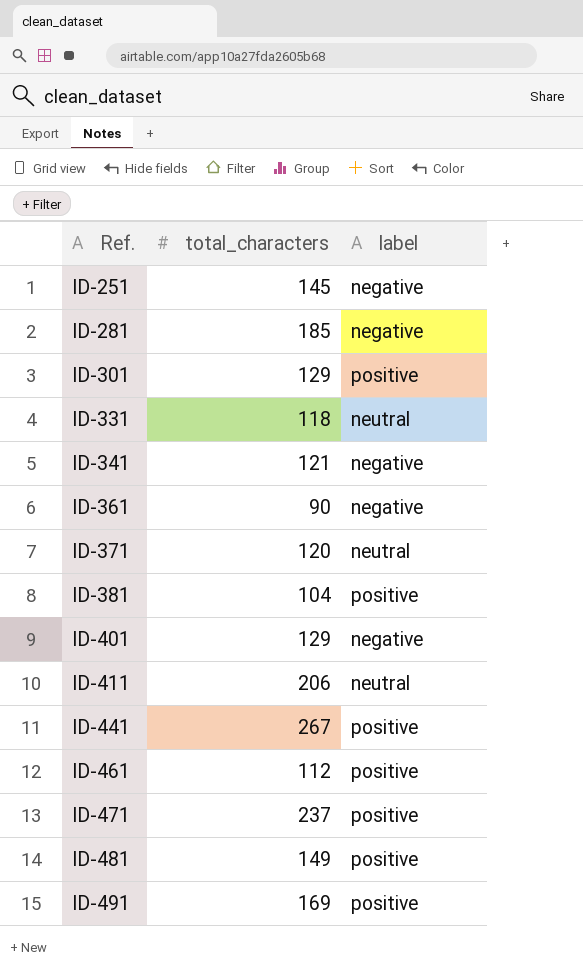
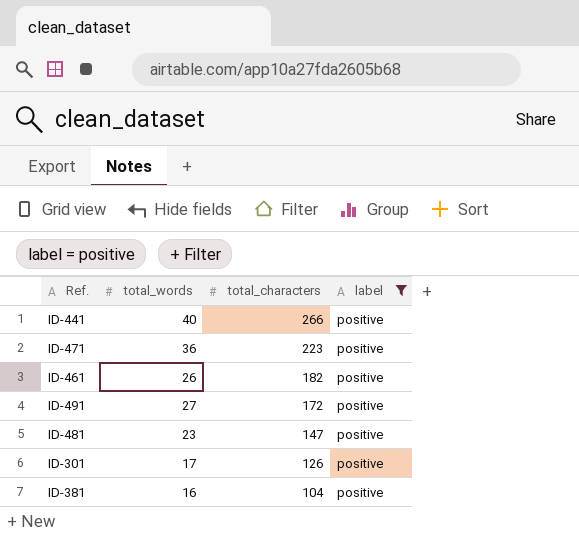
filter: none -> label = positive
row order: Ref. ascending -> total_characters descending
column total_words | position: none -> 2
ID-441 | total_characters: 267 -> 266
ID-471 | total_characters: 237 -> 223
ID-461 | total_characters: 112 -> 182
ID-491 | total_characters: 169 -> 172
ID-481 | total_characters: 149 -> 147
ID-301 | total_characters: 129 -> 126

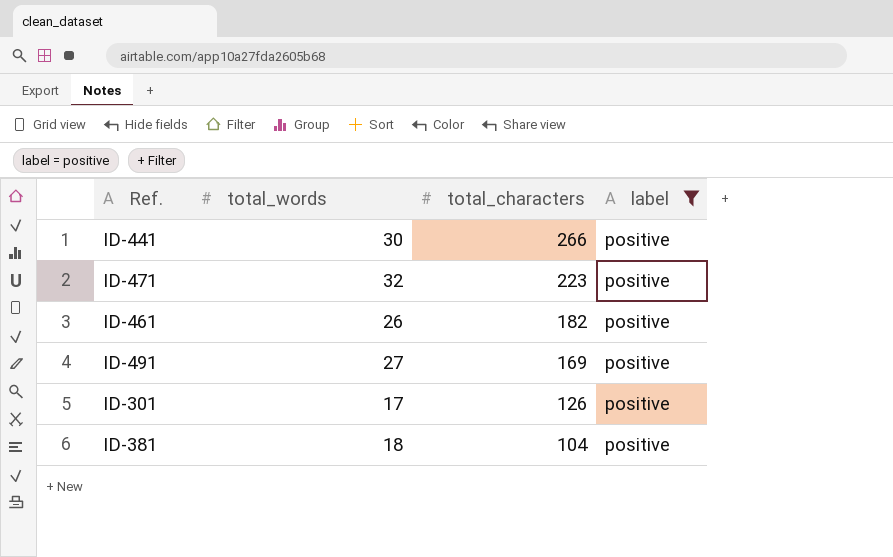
row ID-481: 23 | 147 | positive -> none
ID-441 | total_words: 40 -> 30
ID-471 | total_words: 36 -> 32
ID-491 | total_characters: 172 -> 169
ID-381 | total_words: 16 -> 18

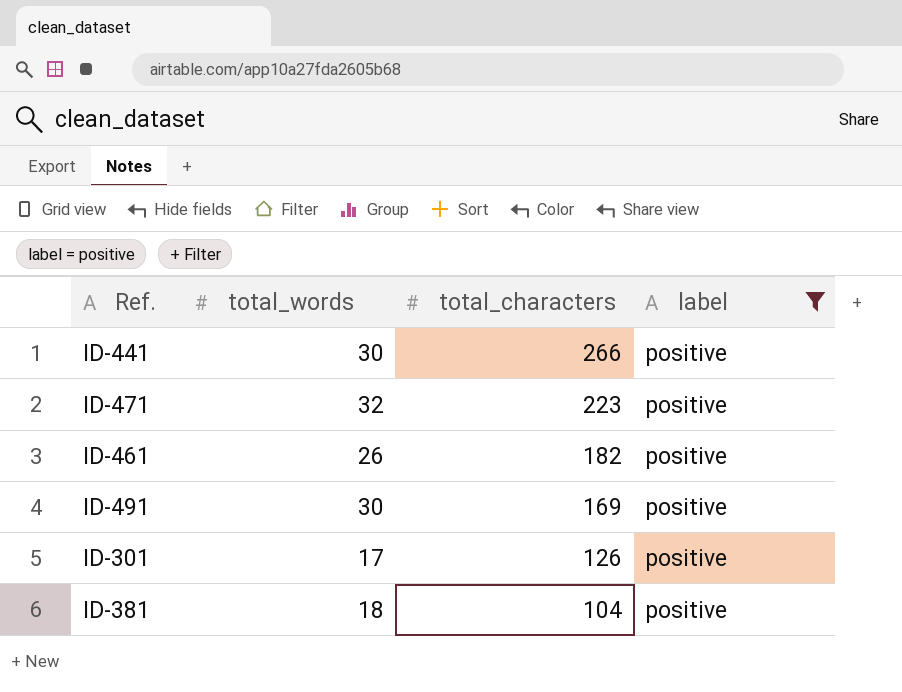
ID-491 | total_words: 27 -> 30

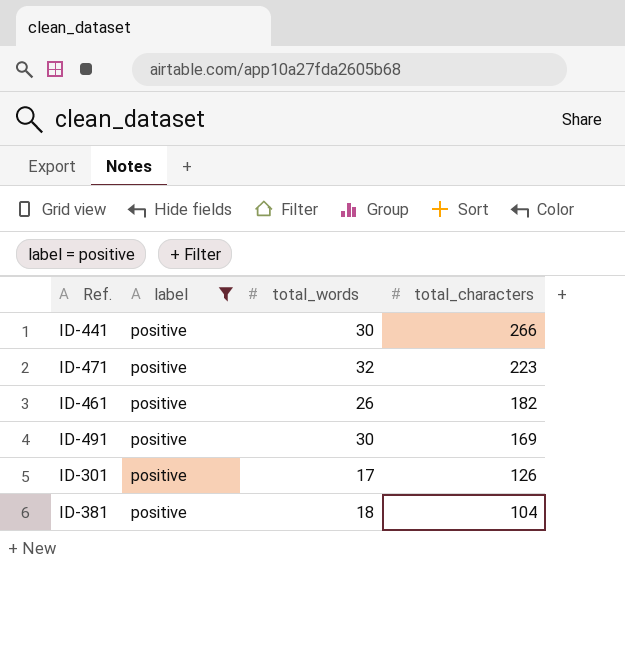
column label | position: 4 -> 2

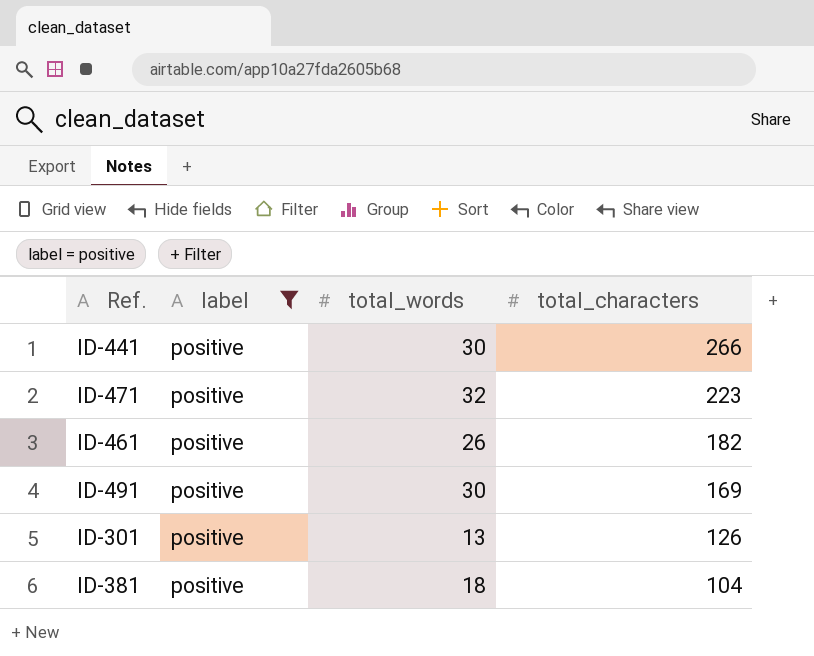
ID-301 | total_words: 17 -> 13

